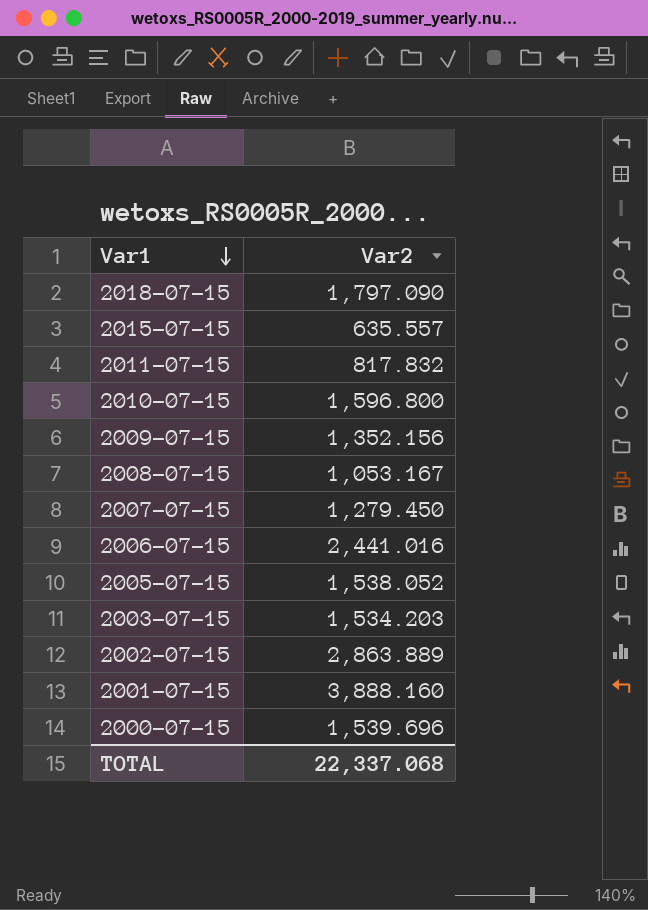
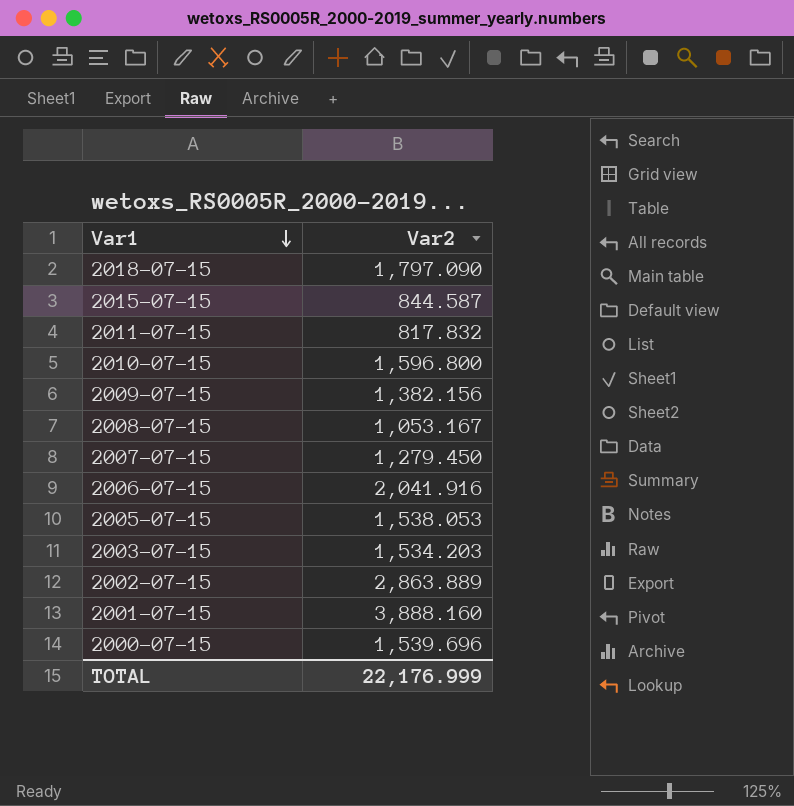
2015-07-15 | Var2: 635.557 -> 844.587
2009-07-15 | Var2: 1,352.156 -> 1,382.156
2006-07-15 | Var2: 2,441.016 -> 2,041.916
2005-07-15 | Var2: 1,538.052 -> 1,538.053
TOTAL | Var2: 22,337.068 -> 22,176.999

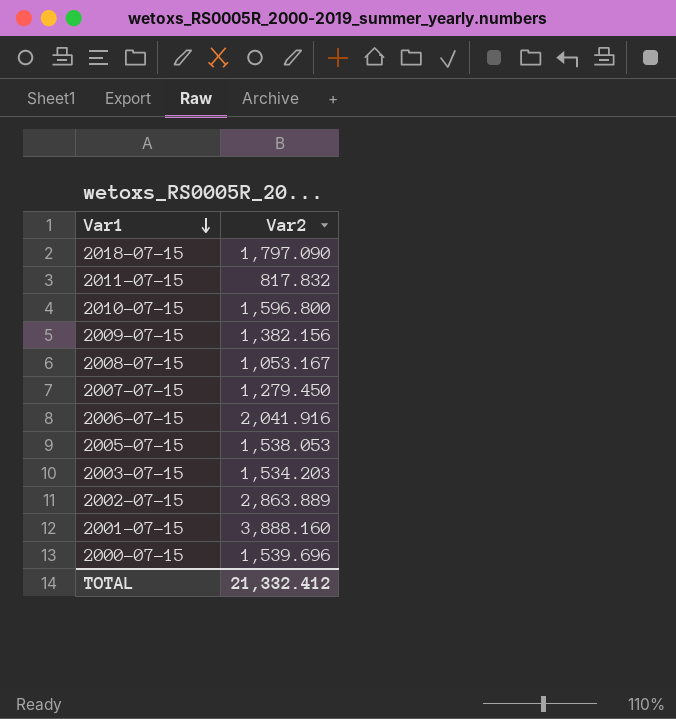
row 2015-07-15: 844.587 -> none
TOTAL | Var2: 22,176.999 -> 21,332.412

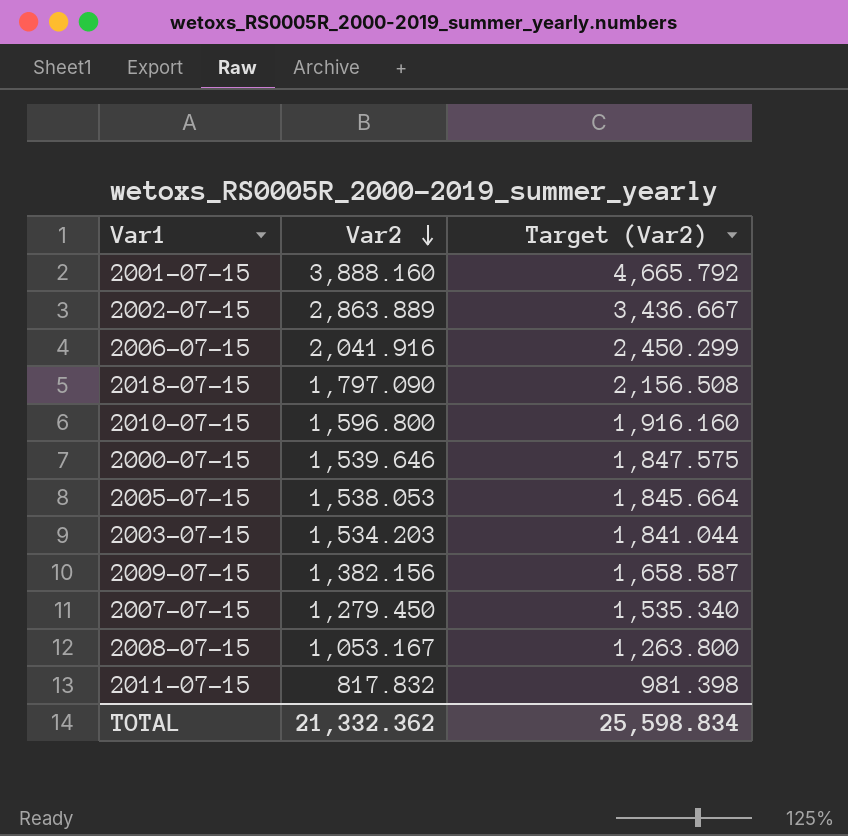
row order: Var1 descending -> Var2 descending
column Target (Var2) | formula: none -> [Var2] * 1.2
2000-07-15 | Var2: 1,539.696 -> 1,539.646
TOTAL | Var2: 21,332.412 -> 21,332.362

